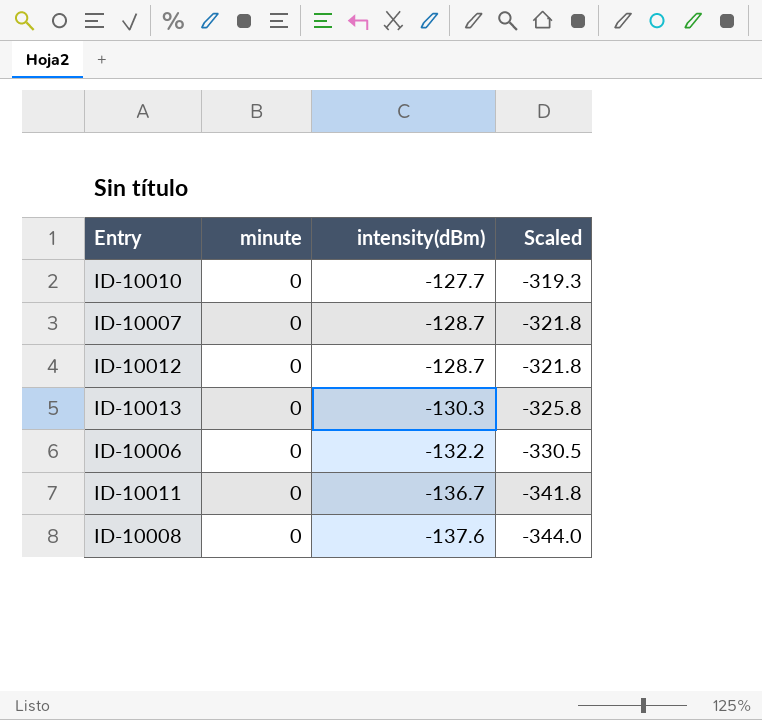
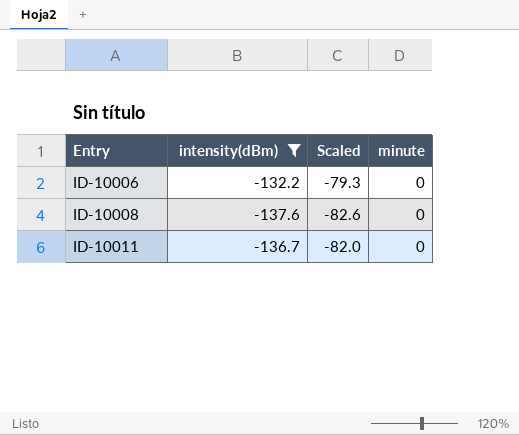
filter: none -> intensity(dBm) <= -132.2
row order: intensity(dBm) descending -> Entry ascending
column Scaled | formula: [intensity(dBm)] * 2.5 -> [intensity(dBm)] * 0.6
column minute | position: 2 -> 4

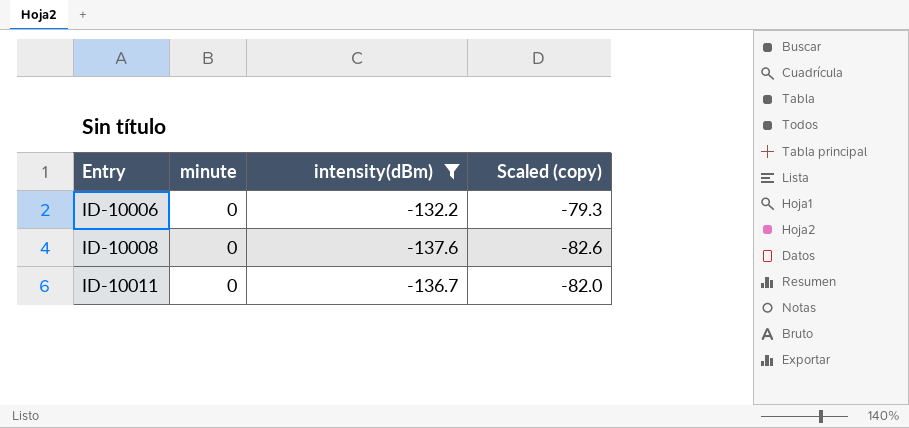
column minute | position: 4 -> 2
column name: Scaled -> Scaled (copy)

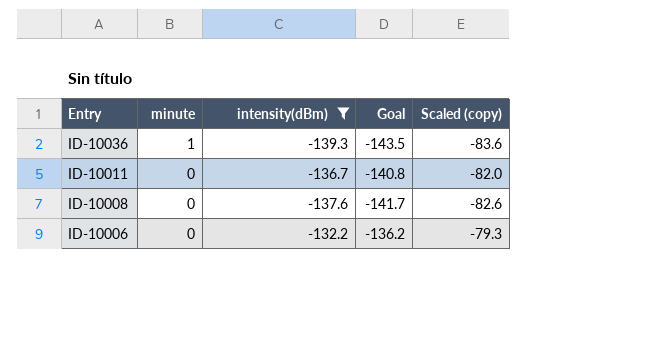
row order: Entry ascending -> Entry descending
column Goal | formula: none -> [intensity(dBm)] * 1.03
row ID-10036: none -> 1 | -139.3 | -143.5 | -83.6

